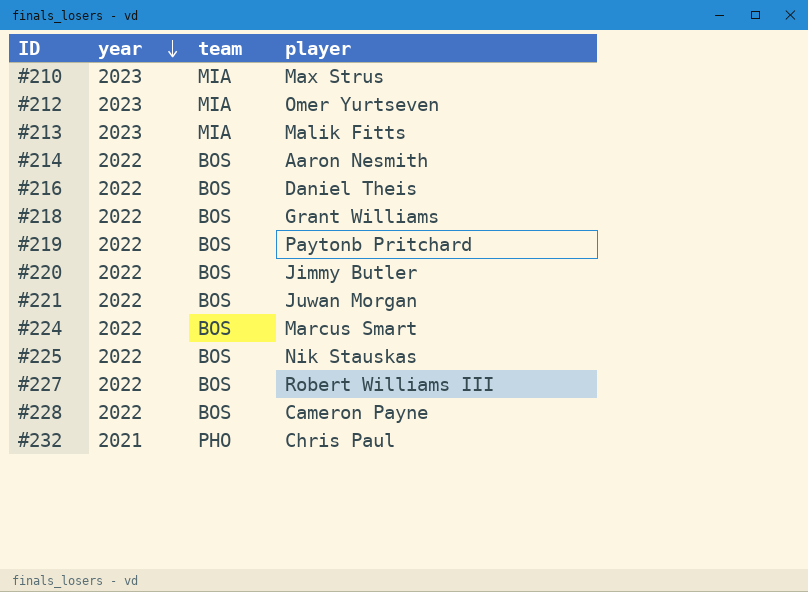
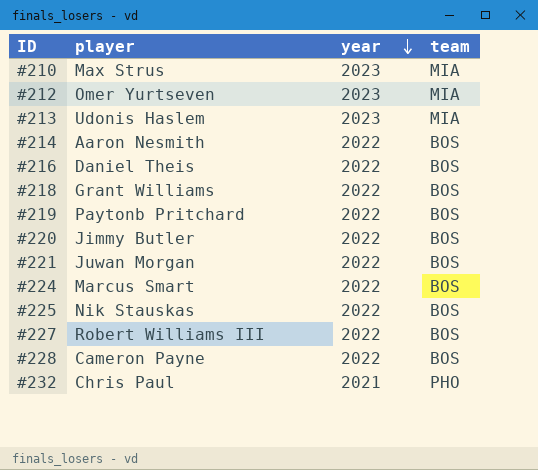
column player | position: 4 -> 2
#213 | player: Malik Fitts -> Udonis Haslem

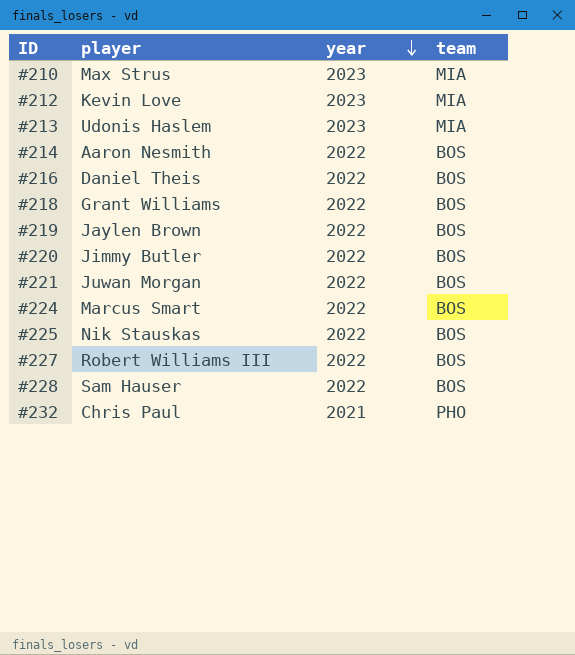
#212 | player: Omer Yurtseven -> Kevin Love
#219 | player: Paytonb Pritchard -> Jaylen Brown
#228 | player: Cameron Payne -> Sam Hauser

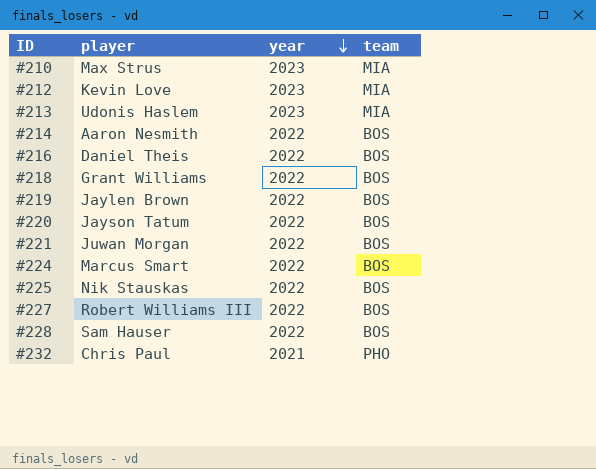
#220 | player: Jimmy Butler -> Jayson Tatum

